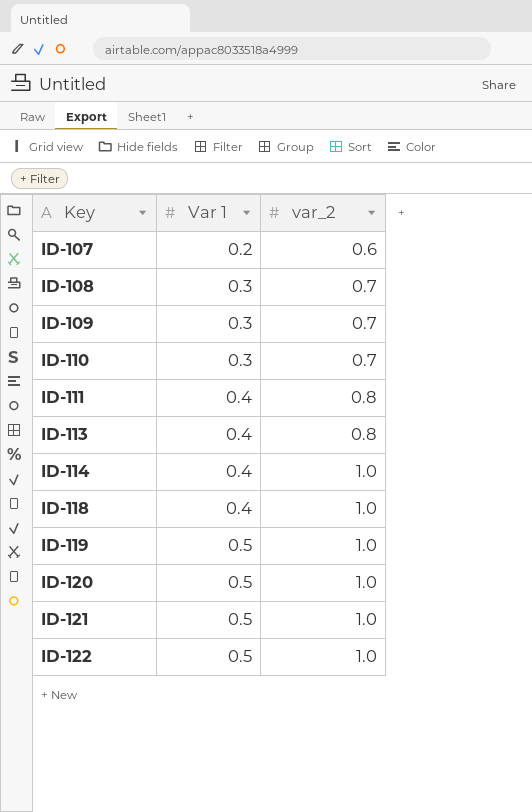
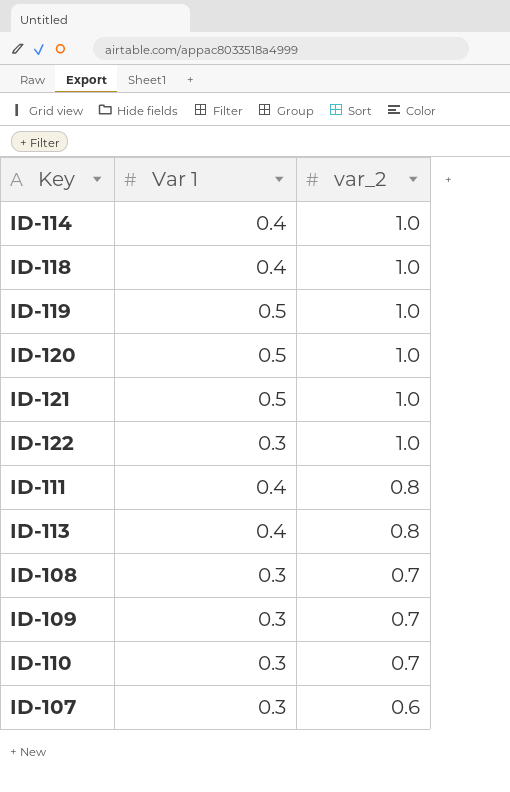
row order: Key ascending -> var_2 descending
ID-122 | Var 1: 0.5 -> 0.3
ID-107 | Var 1: 0.2 -> 0.3

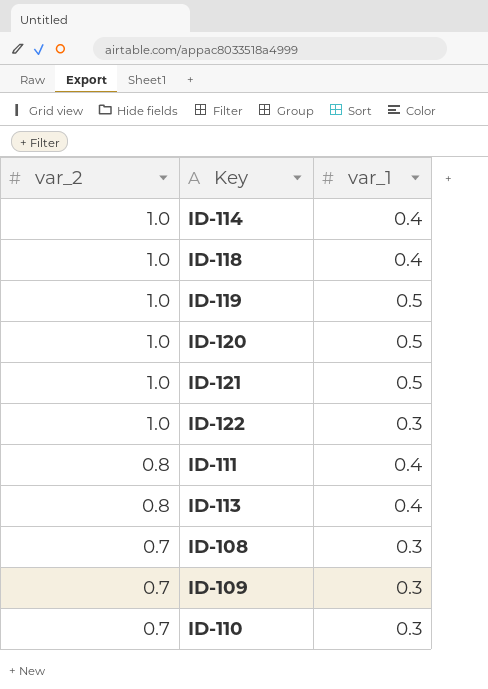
column var_2 | position: 3 -> 1
column name: Var 1 -> var_1
row ID-107: 0.3 | 0.6 -> none

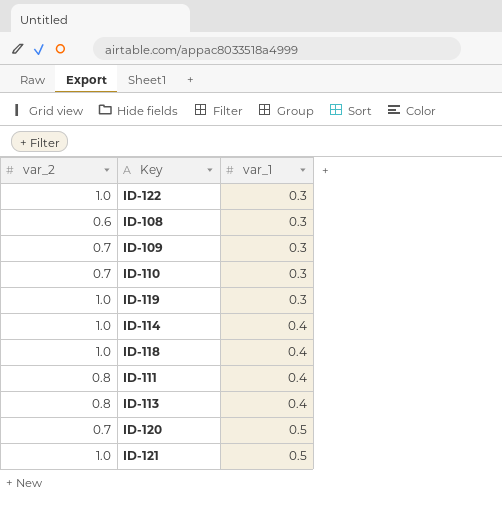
row order: var_2 descending -> var_1 ascending
ID-108 | var_2: 0.7 -> 0.6
ID-119 | var_1: 0.5 -> 0.3
ID-120 | var_2: 1.0 -> 0.7

